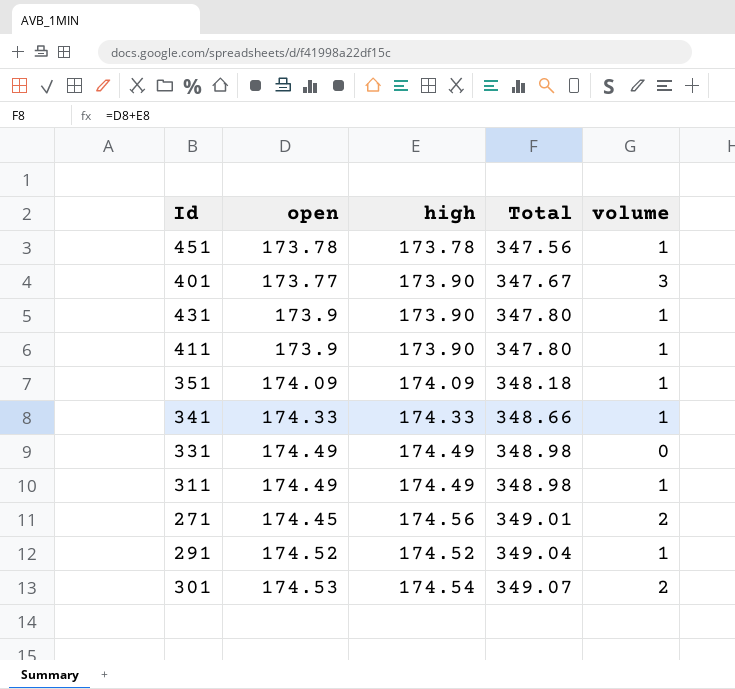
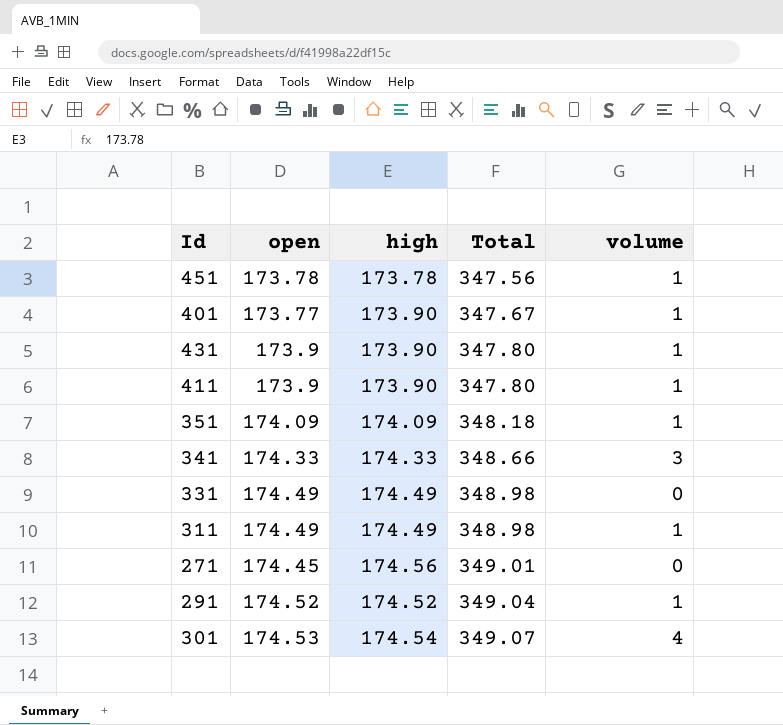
401 | volume: 3 -> 1
341 | volume: 1 -> 3
271 | volume: 2 -> 0
301 | volume: 2 -> 4

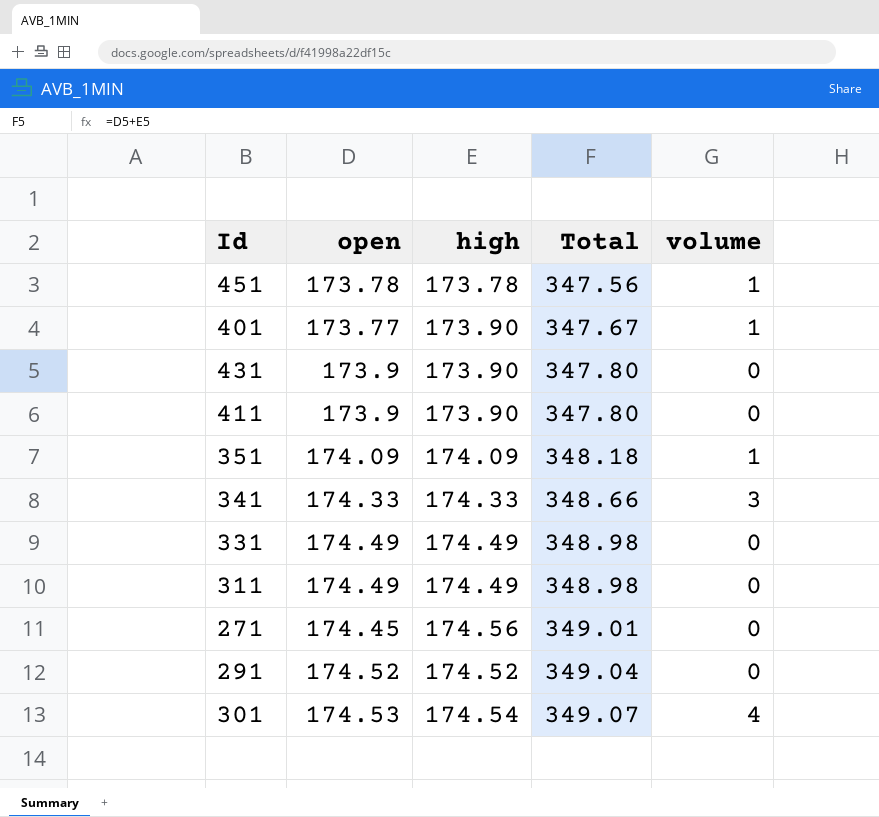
431 | volume: 1 -> 0
411 | volume: 1 -> 0
311 | volume: 1 -> 0
291 | volume: 1 -> 0

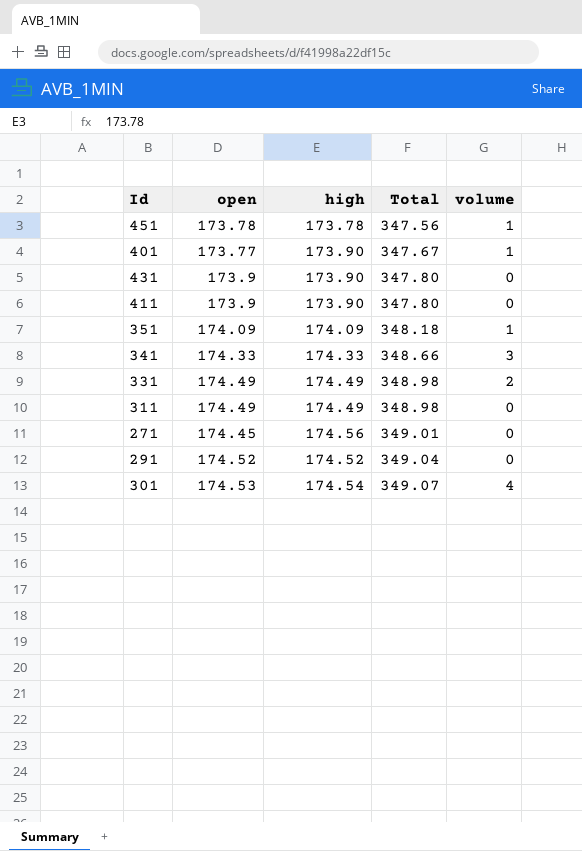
331 | volume: 0 -> 2

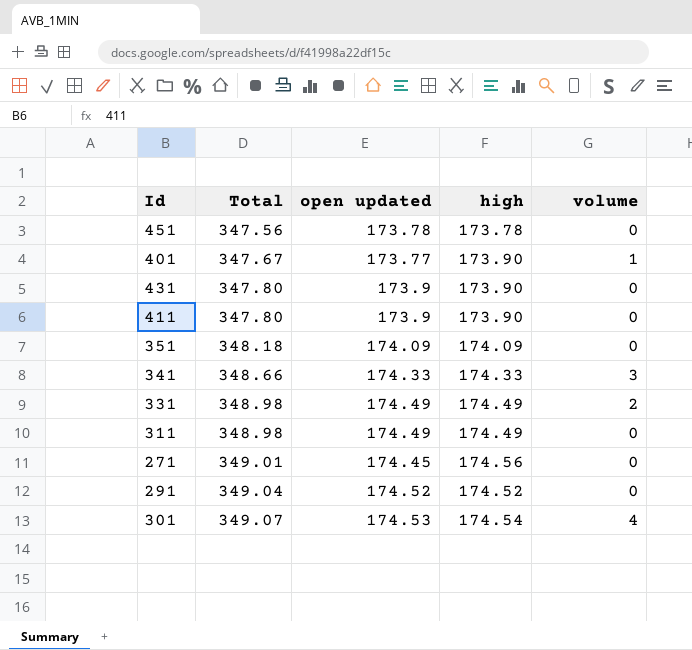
column Total | position: 4 -> 2
column name: open -> open updated
451 | volume: 1 -> 0
351 | volume: 1 -> 0

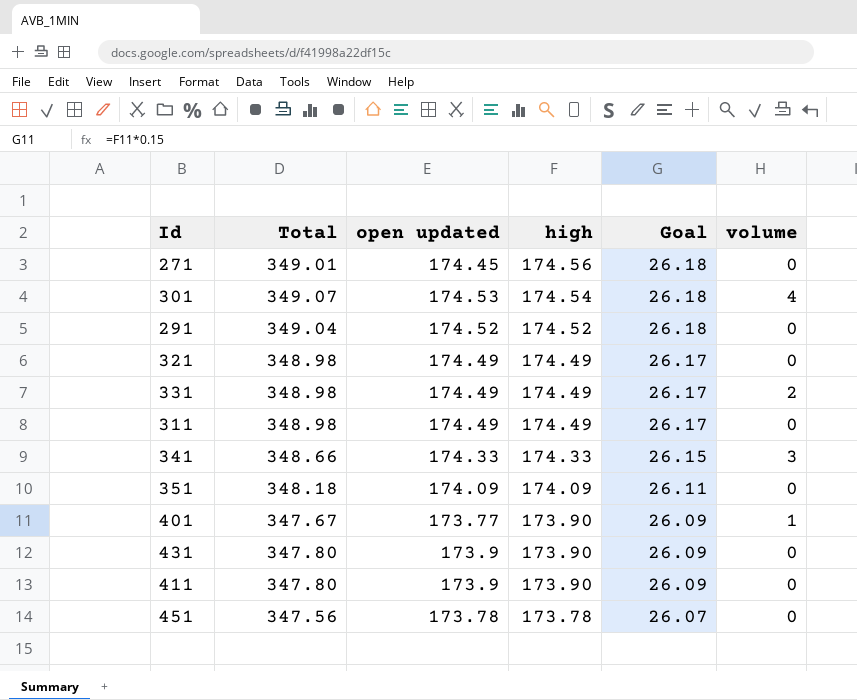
row order: Total ascending -> high descending
column Goal | formula: none -> [high] * 0.15
row 321: none -> 348.98 | 174.49 | 174.49 | 26.17 | 0

